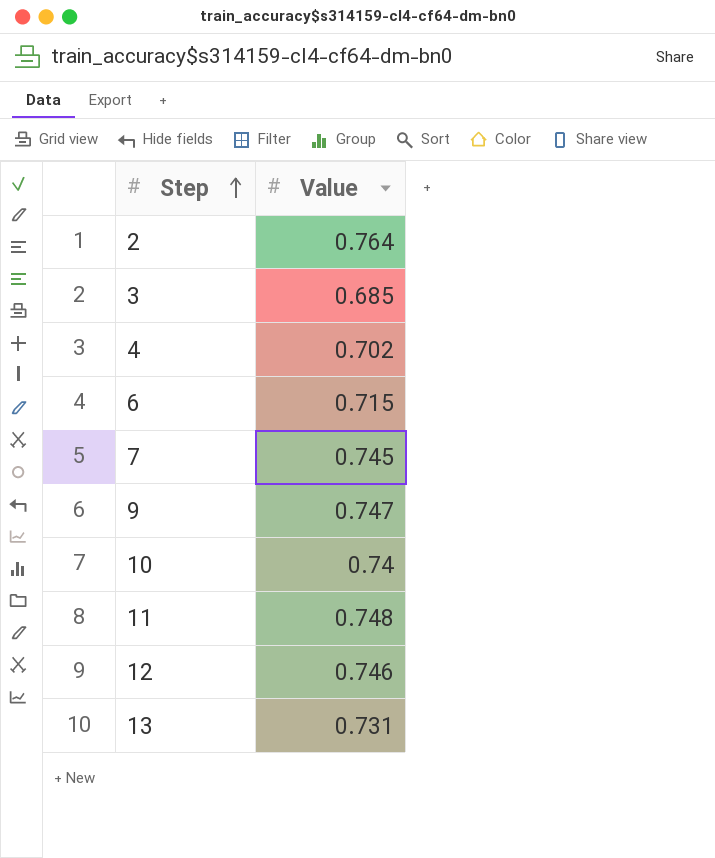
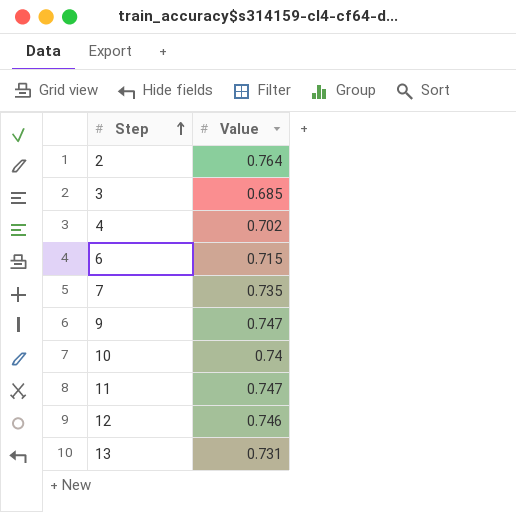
7 | Value: 0.745 -> 0.735
11 | Value: 0.748 -> 0.747

